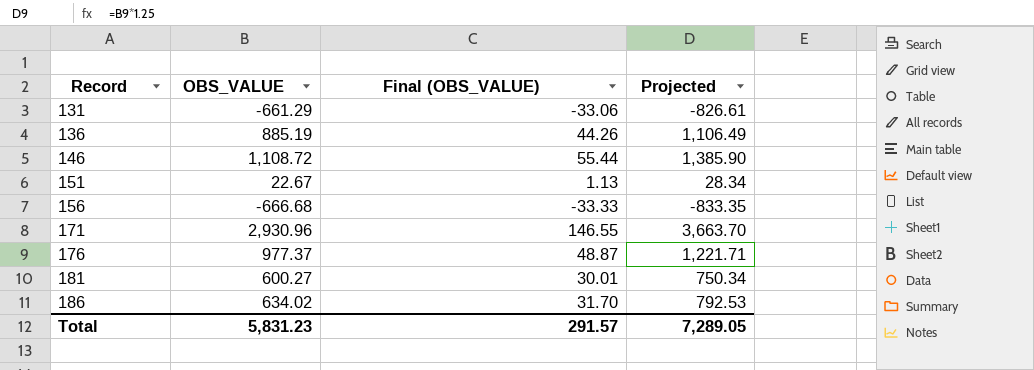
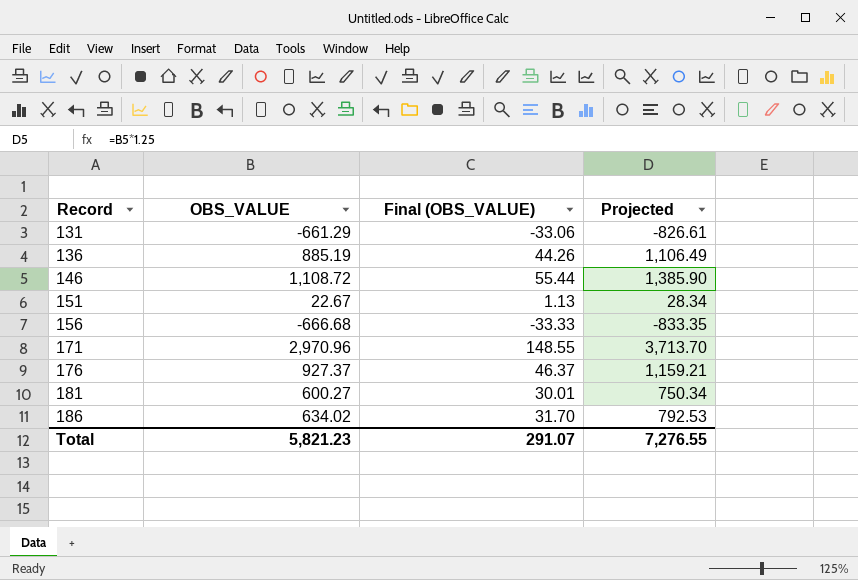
171 | OBS_VALUE: 2,930.96 -> 2,970.96
171 | Final (OBS_VALUE): 146.55 -> 148.55
171 | Projected: 3,663.70 -> 3,713.70
176 | OBS_VALUE: 977.37 -> 927.37
176 | Final (OBS_VALUE): 48.87 -> 46.37
176 | Projected: 1,221.71 -> 1,159.21
Total | OBS_VALUE: 5,831.23 -> 5,821.23
Total | Final (OBS_VALUE): 291.57 -> 291.07
Total | Projected: 7,289.05 -> 7,276.55

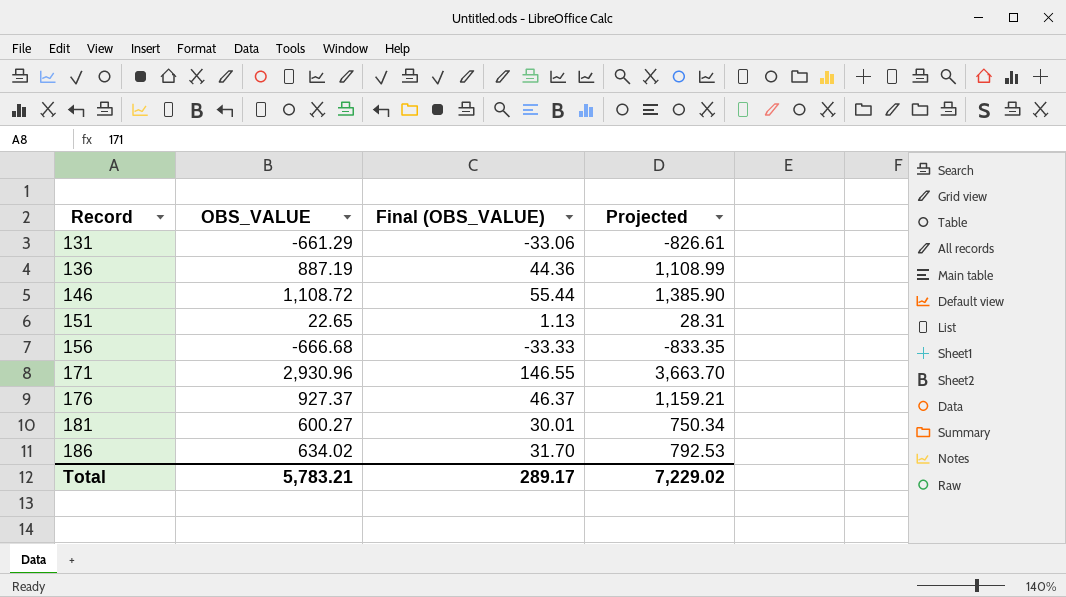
136 | OBS_VALUE: 885.19 -> 887.19
136 | Final (OBS_VALUE): 44.26 -> 44.36
136 | Projected: 1,106.49 -> 1,108.99
151 | OBS_VALUE: 22.67 -> 22.65
151 | Projected: 28.34 -> 28.31
171 | OBS_VALUE: 2,970.96 -> 2,930.96
171 | Final (OBS_VALUE): 148.55 -> 146.55
171 | Projected: 3,713.70 -> 3,663.70
Total | OBS_VALUE: 5,821.23 -> 5,783.21
Total | Final (OBS_VALUE): 291.07 -> 289.17
Total | Projected: 7,276.55 -> 7,229.02

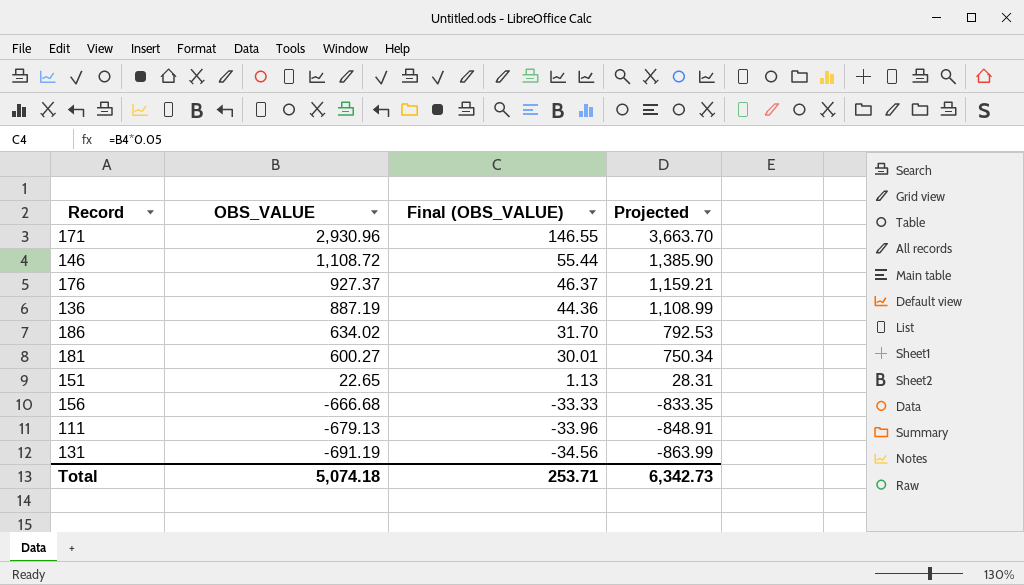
row order: Record ascending -> OBS_VALUE descending
row 111: none -> -679.13 | -33.96 | -848.91
131 | OBS_VALUE: -661.29 -> -691.19
131 | Final (OBS_VALUE): -33.06 -> -34.56
131 | Projected: -826.61 -> -863.99
Total | OBS_VALUE: 5,783.21 -> 5,074.18
Total | Final (OBS_VALUE): 289.17 -> 253.71
Total | Projected: 7,229.02 -> 6,342.73

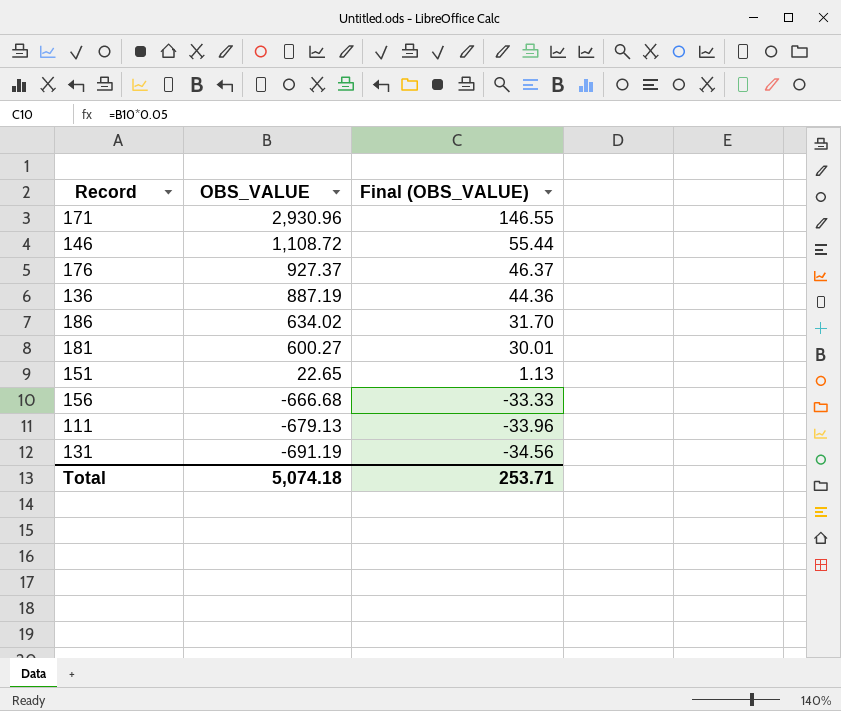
column Projected | formula: [OBS_VALUE] * 1.25 -> none

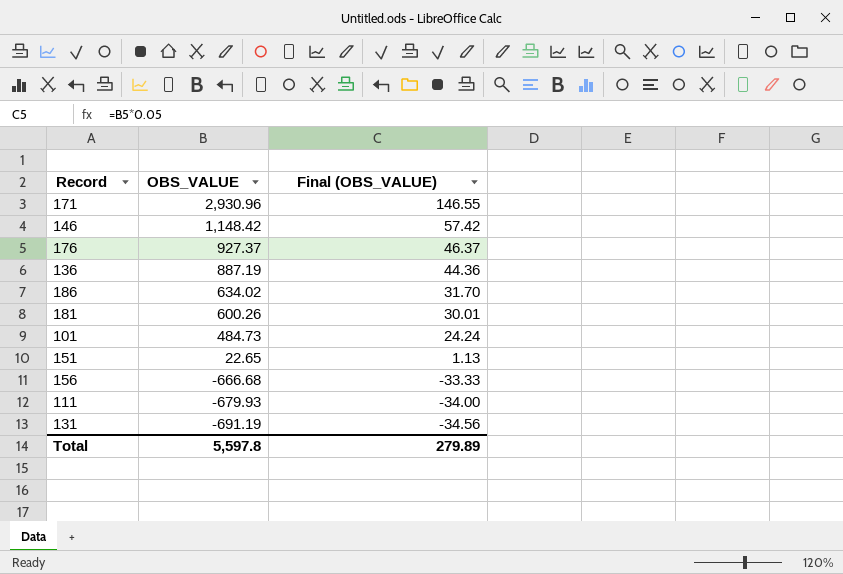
146 | OBS_VALUE: 1,108.72 -> 1,148.42
146 | Final (OBS_VALUE): 55.44 -> 57.42
181 | OBS_VALUE: 600.27 -> 600.26
row 101: none -> 484.73 | 24.24
111 | OBS_VALUE: -679.13 -> -679.93
111 | Final (OBS_VALUE): -33.96 -> -34.00
Total | OBS_VALUE: 5,074.18 -> 5,597.8
Total | Final (OBS_VALUE): 253.71 -> 279.89

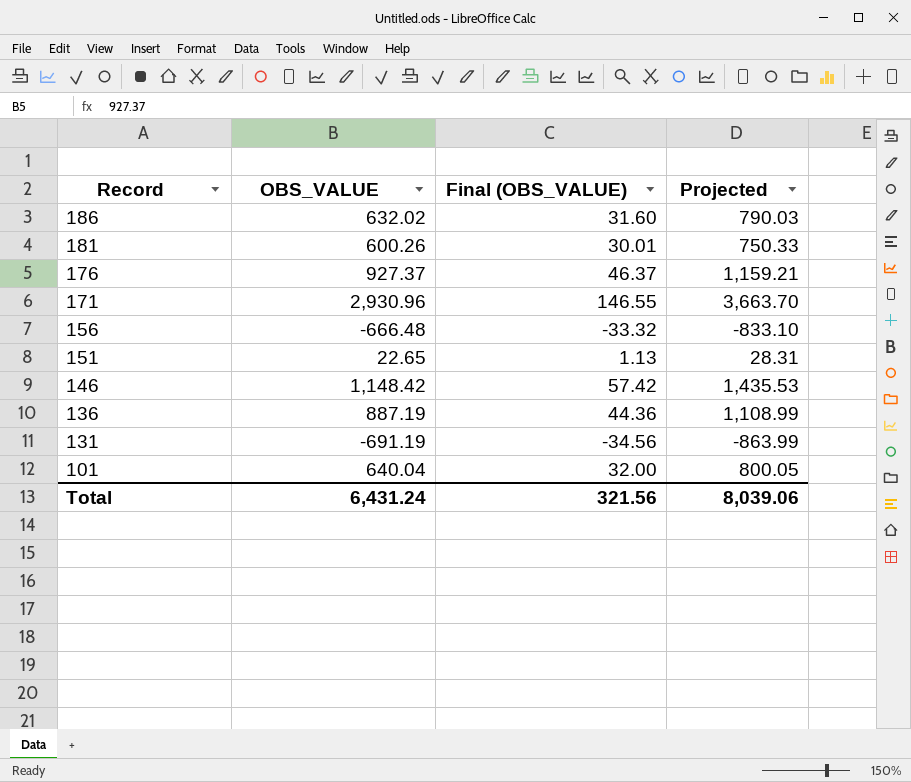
row order: OBS_VALUE descending -> Record descending
column Projected | formula: none -> [OBS_VALUE] * 1.25
row 111: -679.93 | -34.00 -> none
186 | OBS_VALUE: 634.02 -> 632.02
186 | Final (OBS_VALUE): 31.70 -> 31.60
156 | OBS_VALUE: -666.68 -> -666.48
156 | Final (OBS_VALUE): -33.33 -> -33.32
101 | OBS_VALUE: 484.73 -> 640.04
101 | Final (OBS_VALUE): 24.24 -> 32.00
Total | OBS_VALUE: 5,597.8 -> 6,431.24
Total | Final (OBS_VALUE): 279.89 -> 321.56

